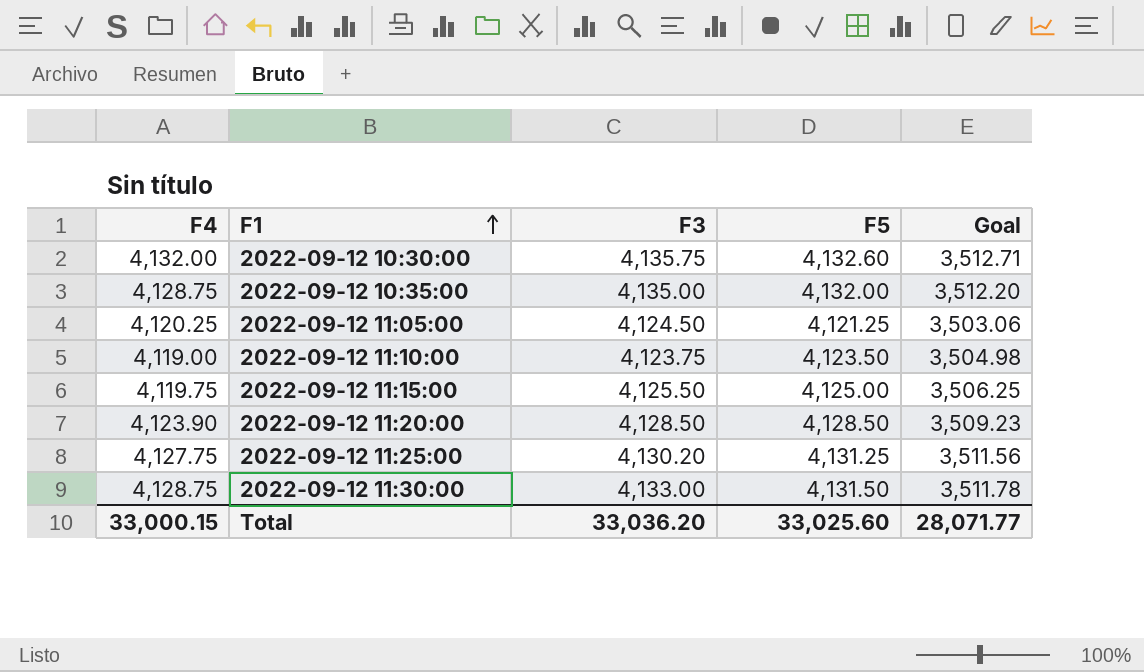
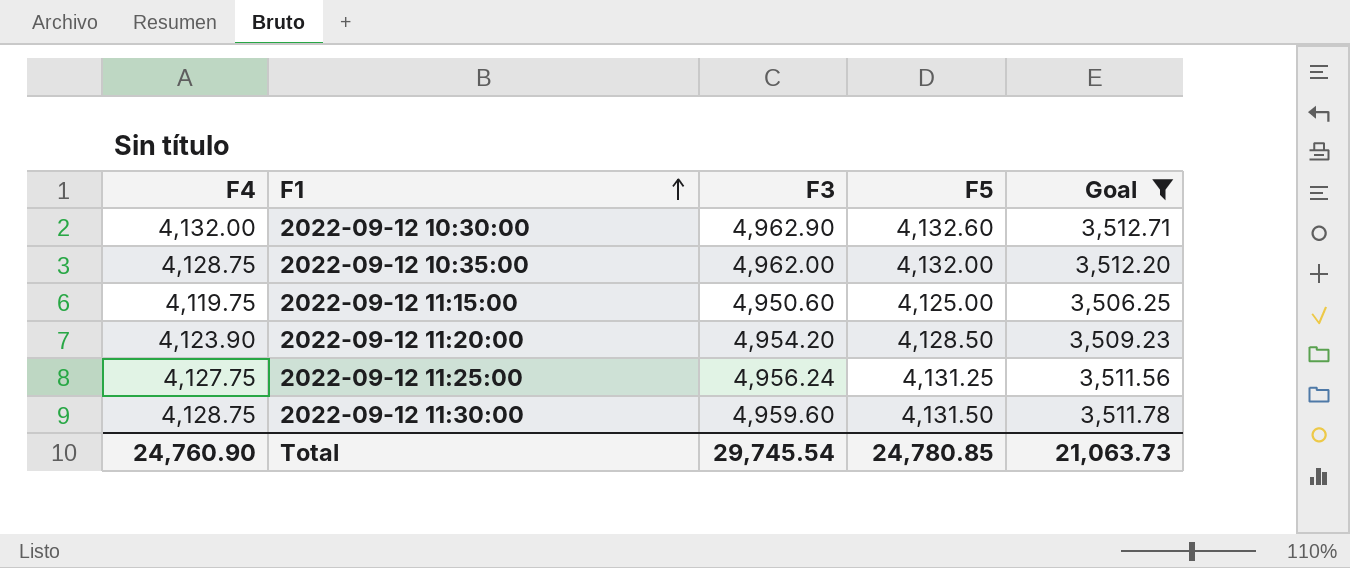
filter: none -> Goal >= 3,506.25
2022-09-12 10:30:00 | F3: 4,135.75 -> 4,962.90
2022-09-12 10:35:00 | F3: 4,135.00 -> 4,962.00
2022-09-12 11:15:00 | F3: 4,125.50 -> 4,950.60
2022-09-12 11:20:00 | F3: 4,128.50 -> 4,954.20
2022-09-12 11:25:00 | F3: 4,130.20 -> 4,956.24
2022-09-12 11:30:00 | F3: 4,133.00 -> 4,959.60
Total | F4: 33,000.15 -> 24,760.90
Total | F3: 33,036.20 -> 29,745.54
Total | F5: 33,025.60 -> 24,780.85
Total | Goal: 28,071.77 -> 21,063.73

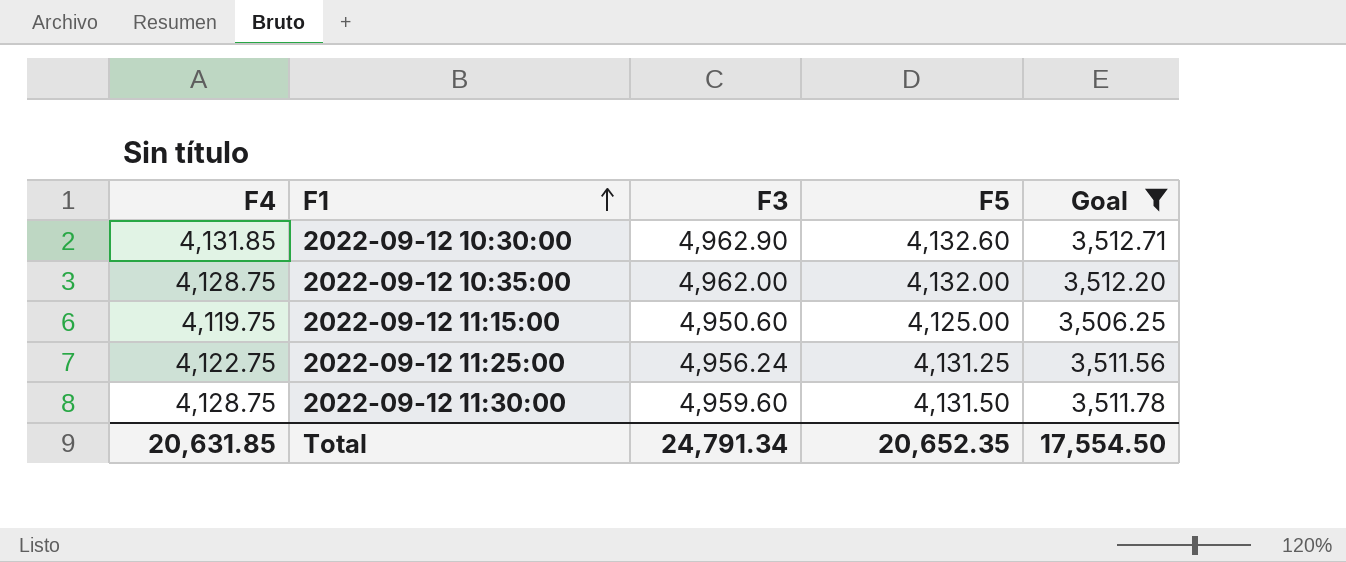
row 2022-09-12 11:20:00: 4,123.90 | 4,954.20 | 4,128.50 | 3,509.23 -> none
2022-09-12 10:30:00 | F4: 4,132.00 -> 4,131.85
2022-09-12 11:25:00 | F4: 4,127.75 -> 4,122.75
Total | F4: 24,760.90 -> 20,631.85
Total | F3: 29,745.54 -> 24,791.34
Total | F5: 24,780.85 -> 20,652.35
Total | Goal: 21,063.73 -> 17,554.50

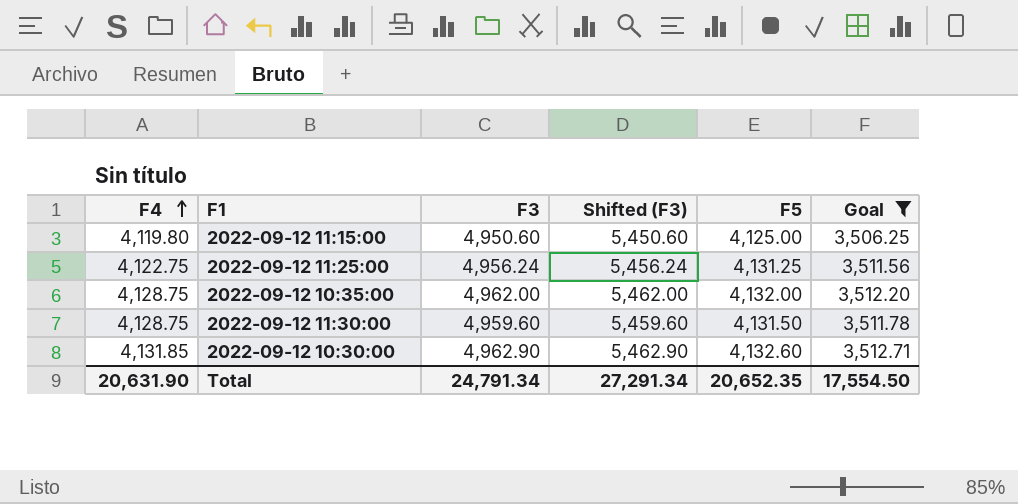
row order: F1 ascending -> F4 ascending
column Shifted (F3) | formula: none -> [F3] + 500
2022-09-12 11:15:00 | F4: 4,119.75 -> 4,119.80
Total | F4: 20,631.85 -> 20,631.90

